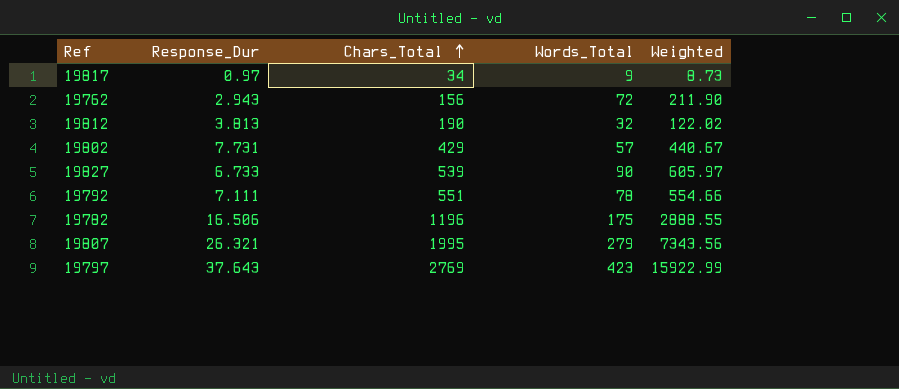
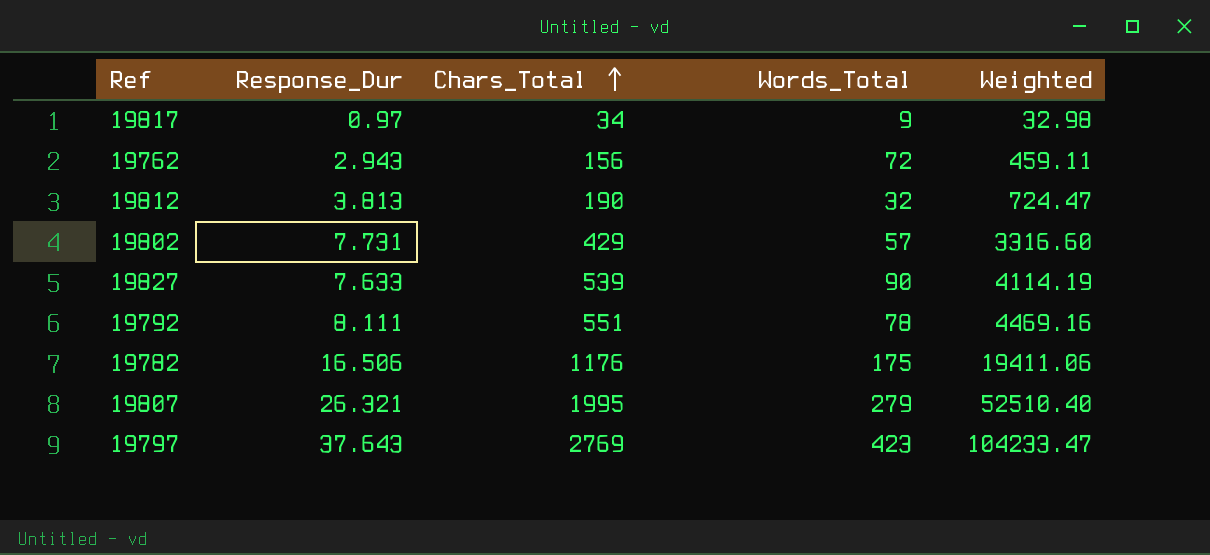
column Weighted | formula: [Response_Dur] * [Words_Total] -> [Response_Dur] * [Chars_Total]
19827 | Response_Dur: 6.733 -> 7.633
19792 | Response_Dur: 7.111 -> 8.111
19782 | Chars_Total: 1196 -> 1176

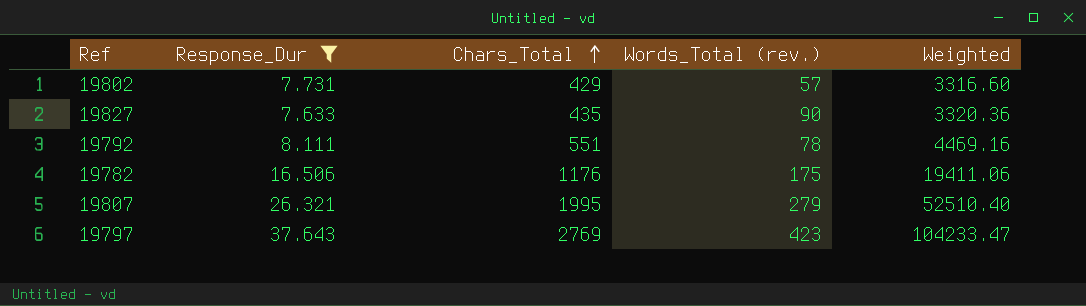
filter: none -> Response_Dur >= 7.633
column name: Words_Total -> Words_Total (rev.)
19827 | Chars_Total: 539 -> 435
19827 | Weighted: 4114.19 -> 3320.36

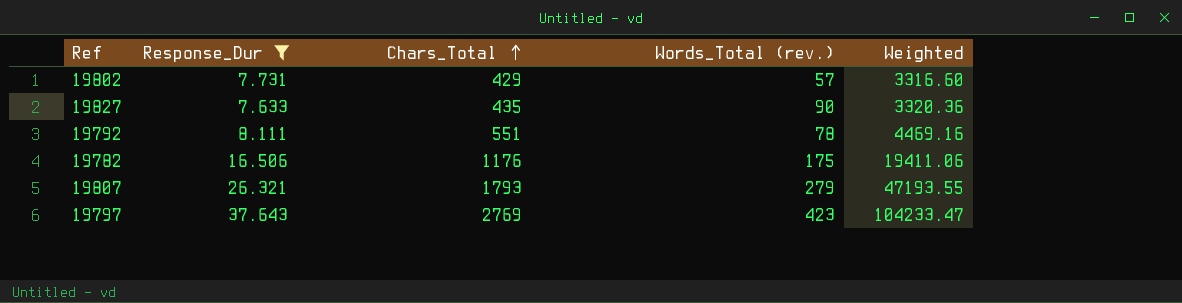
19807 | Chars_Total: 1995 -> 1793
19807 | Weighted: 52510.40 -> 47193.55

